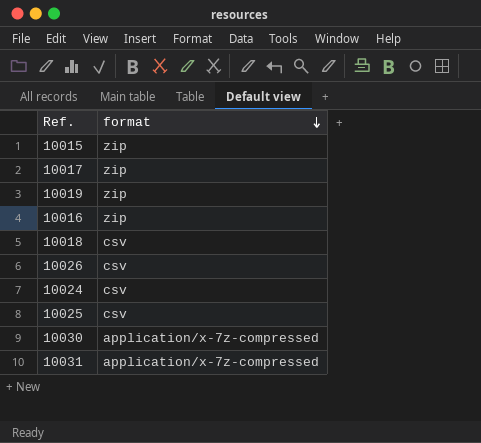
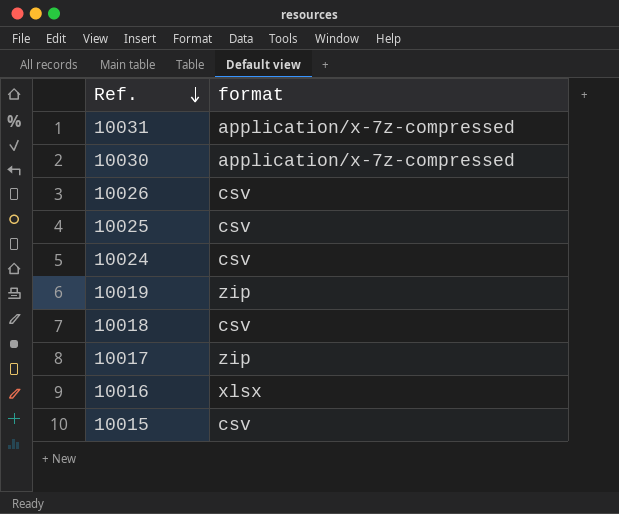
row order: format descending -> Ref. descending
10016 | format: zip -> xlsx
10015 | format: zip -> csv

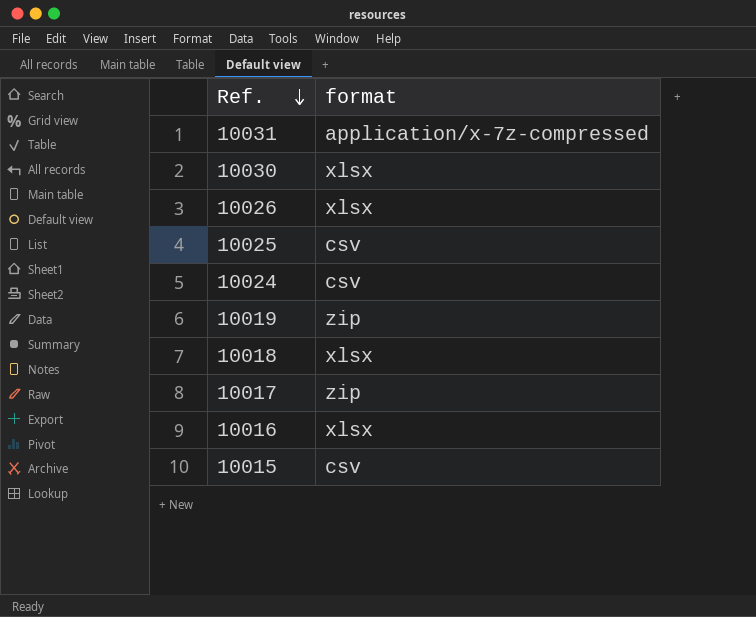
10030 | format: application/x-7z-compressed -> xlsx
10026 | format: csv -> xlsx
10018 | format: csv -> xlsx

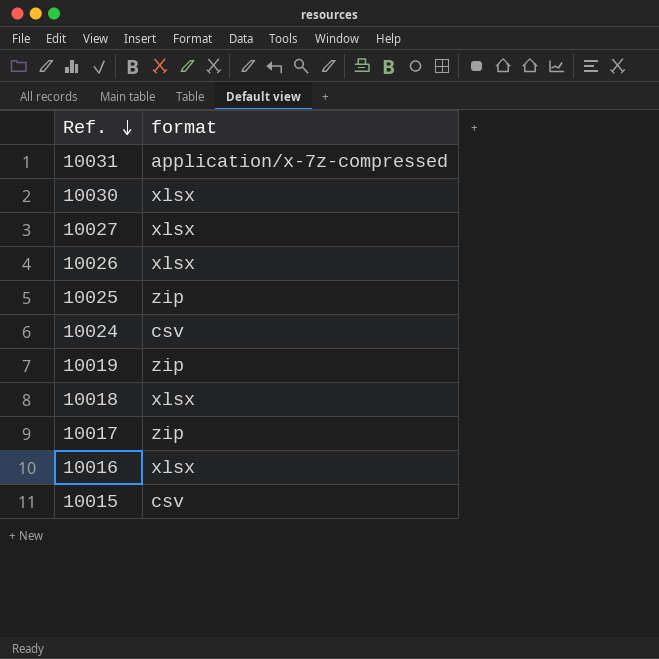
row 10027: none -> xlsx
10025 | format: csv -> zip

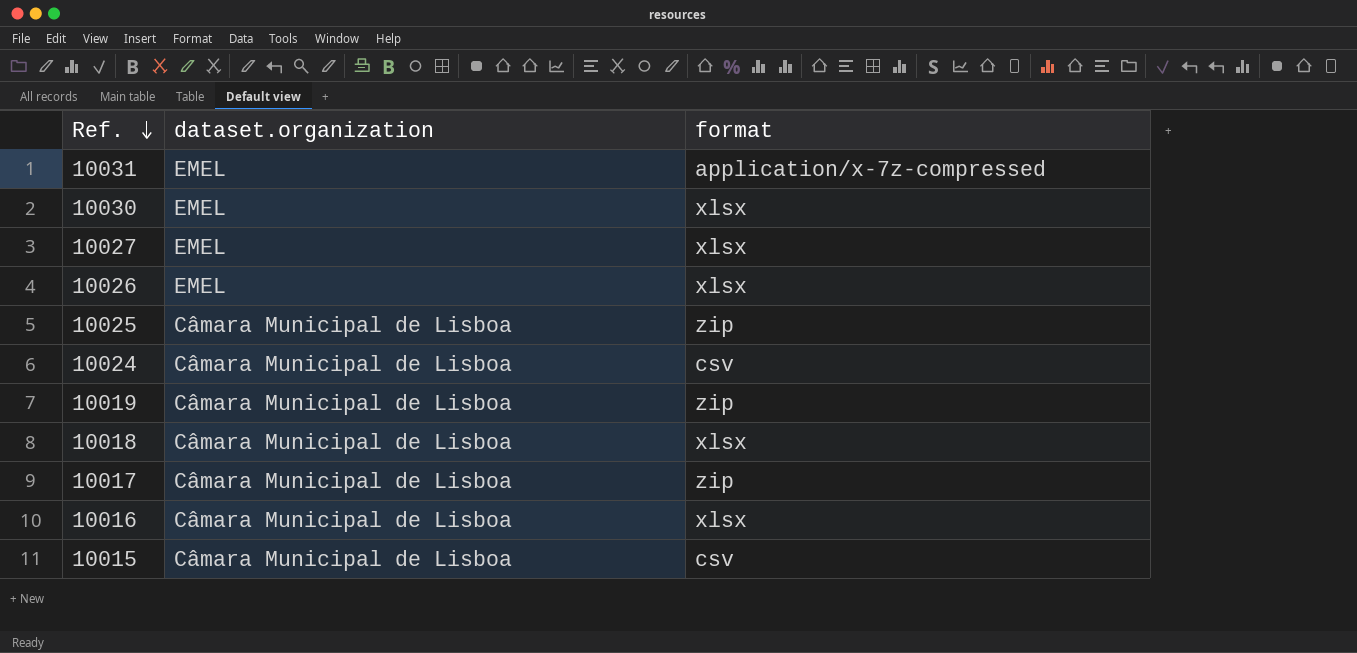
column dataset.organization | position: none -> 2

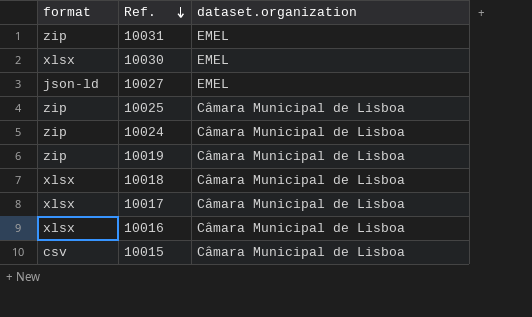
column format | position: 3 -> 1
row 10026: EMEL | xlsx -> none
10031 | format: application/x-7z-compressed -> zip
10027 | format: xlsx -> json-ld
10024 | format: csv -> zip
10017 | format: zip -> xlsx

